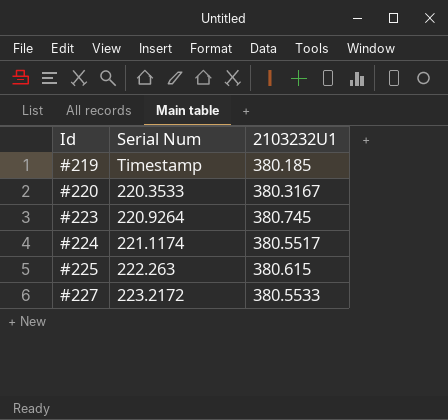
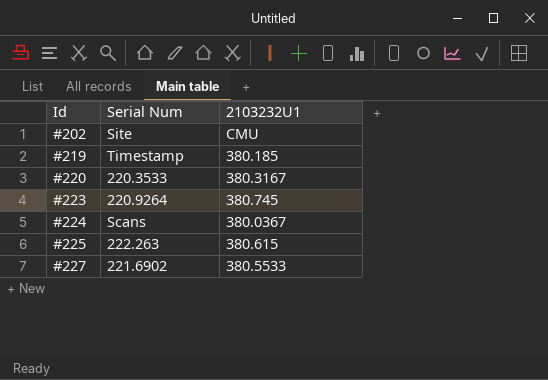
row #202: none -> Site | CMU
#224 | Serial Num: 221.1174 -> Scans
#224 | 2103232U1: 380.5517 -> 380.0367
#227 | Serial Num: 223.2172 -> 221.6902

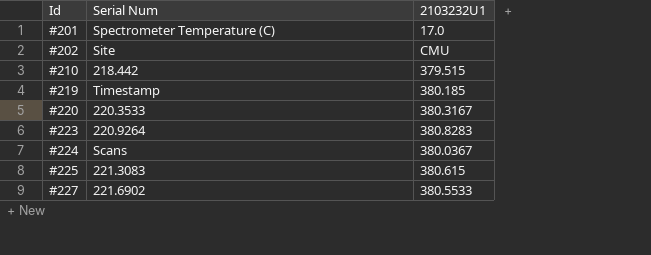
row #201: none -> Spectrometer Temperature (C) | 17.0
row #210: none -> 218.442 | 379.515
#223 | 2103232U1: 380.745 -> 380.8283
#225 | Serial Num: 222.263 -> 221.3083

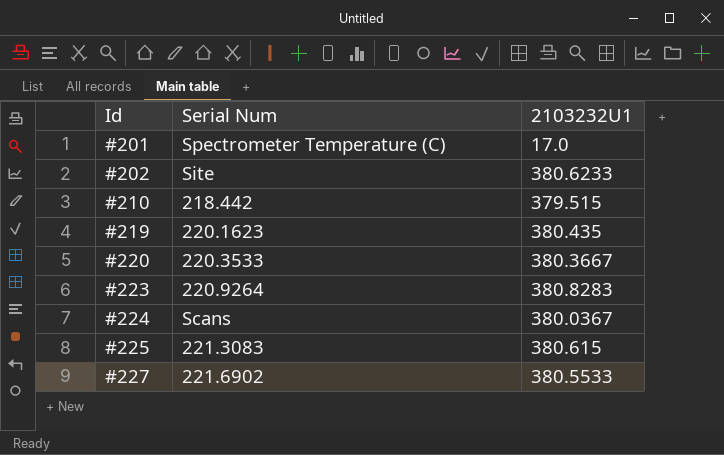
#202 | 2103232U1: CMU -> 380.6233
#219 | Serial Num: Timestamp -> 220.1623
#219 | 2103232U1: 380.185 -> 380.435
#220 | 2103232U1: 380.3167 -> 380.3667

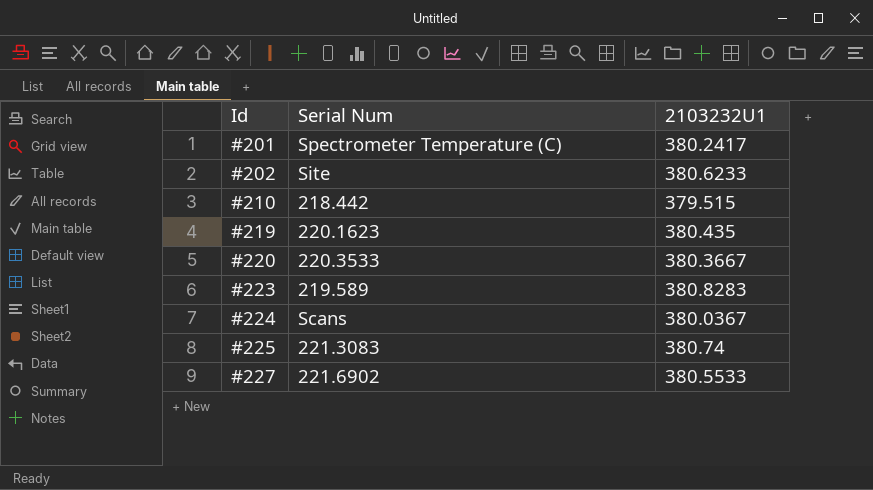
#201 | 2103232U1: 17.0 -> 380.2417
#223 | Serial Num: 220.9264 -> 219.589
#225 | 2103232U1: 380.615 -> 380.74

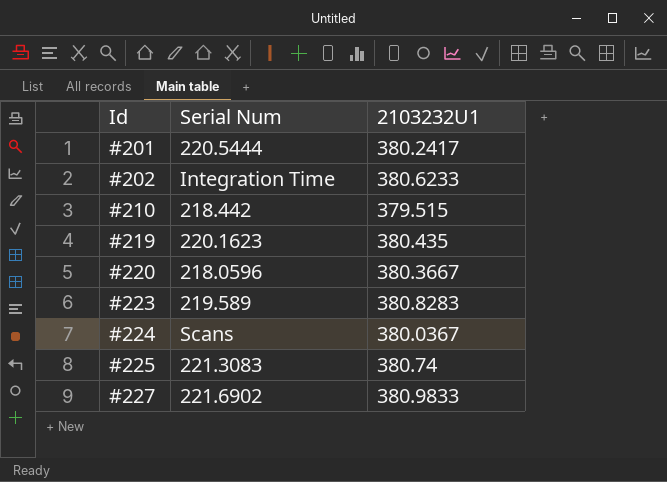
#201 | Serial Num: Spectrometer Temperature (C) -> 220.5444
#202 | Serial Num: Site -> Integration Time
#220 | Serial Num: 220.3533 -> 218.0596
#227 | 2103232U1: 380.5533 -> 380.9833

